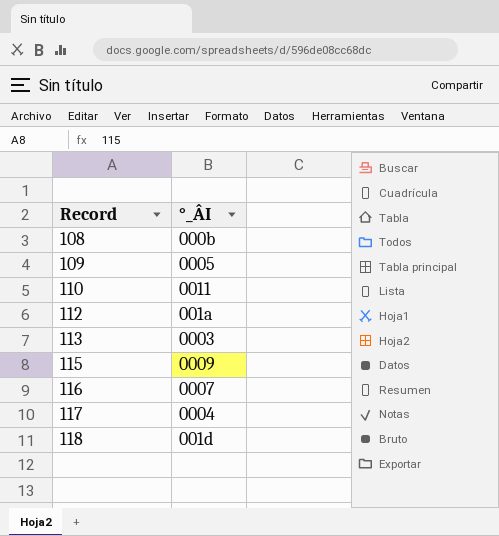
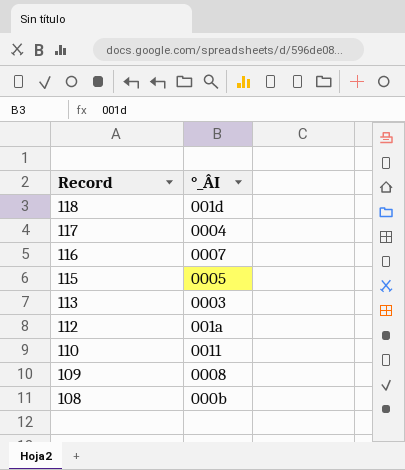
row order: Record ascending -> Record descending
115 | °_ÂI: 0009 -> 0005
109 | °_ÂI: 0005 -> 0008

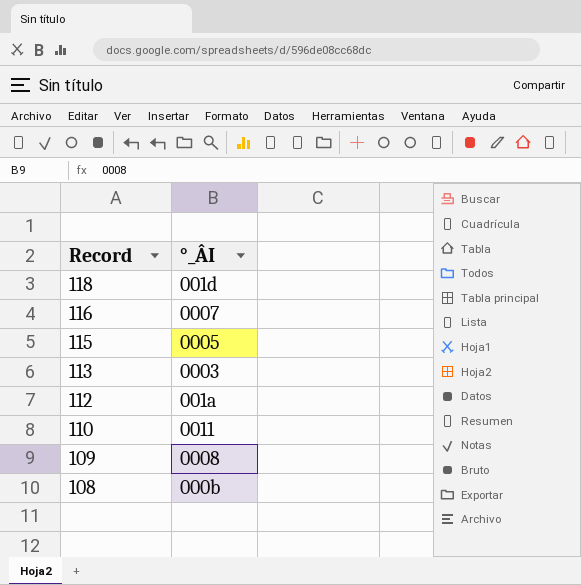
row 117: 0004 -> none

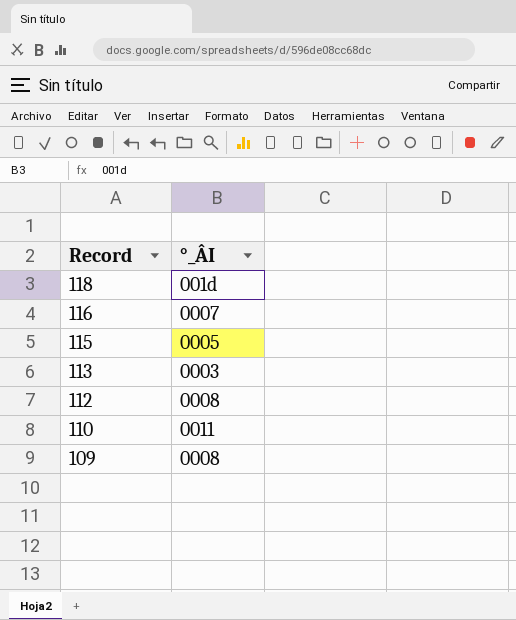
row 108: 000b -> none
112 | °_ÂI: 001a -> 0008

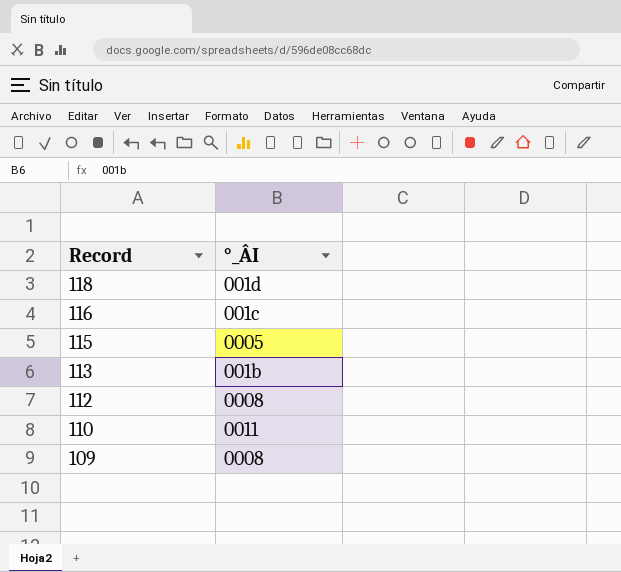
116 | °_ÂI: 0007 -> 001c
113 | °_ÂI: 0003 -> 001b

